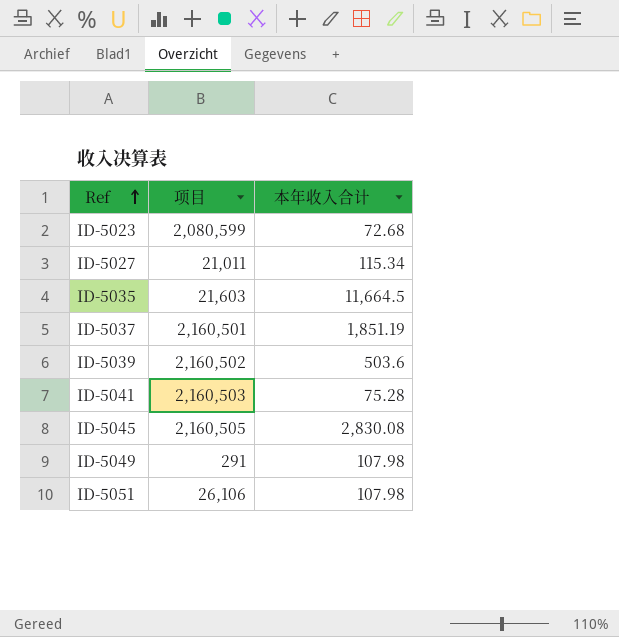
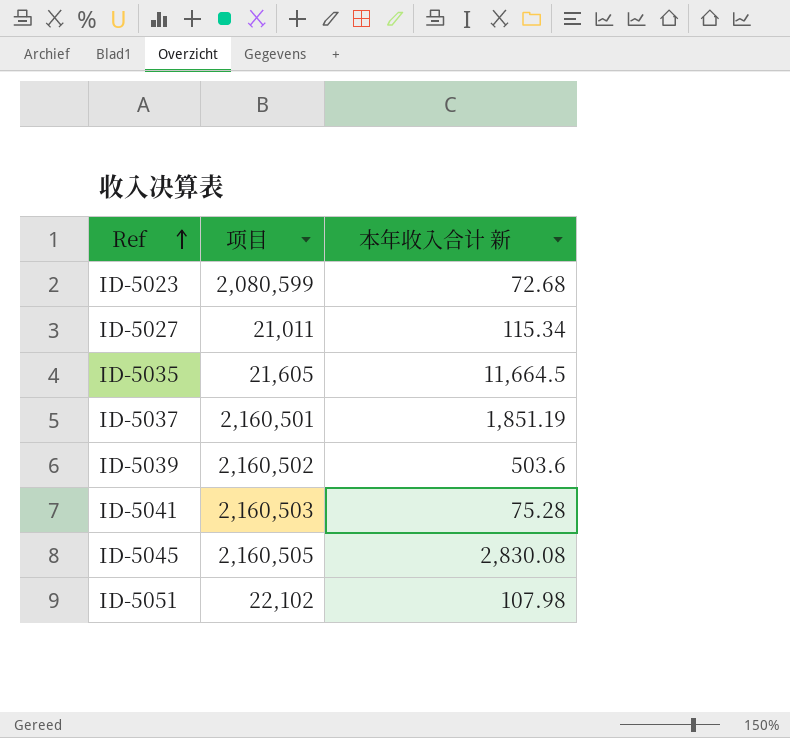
column name: 本年收入合计 -> 本年收入合计 新
row ID-5049: 291 | 107.98 -> none
ID-5035 | 项目: 21,603 -> 21,605
ID-5051 | 项目: 26,106 -> 22,102

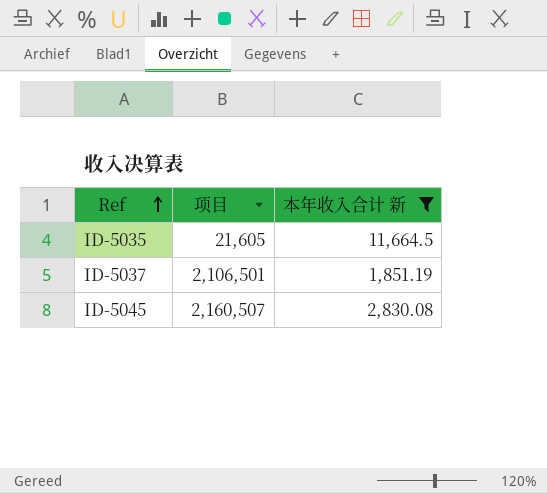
filter: none -> 本年收入合计 新 >= 1,851.19
ID-5037 | 项目: 2,160,501 -> 2,106,501
ID-5045 | 项目: 2,160,505 -> 2,160,507

